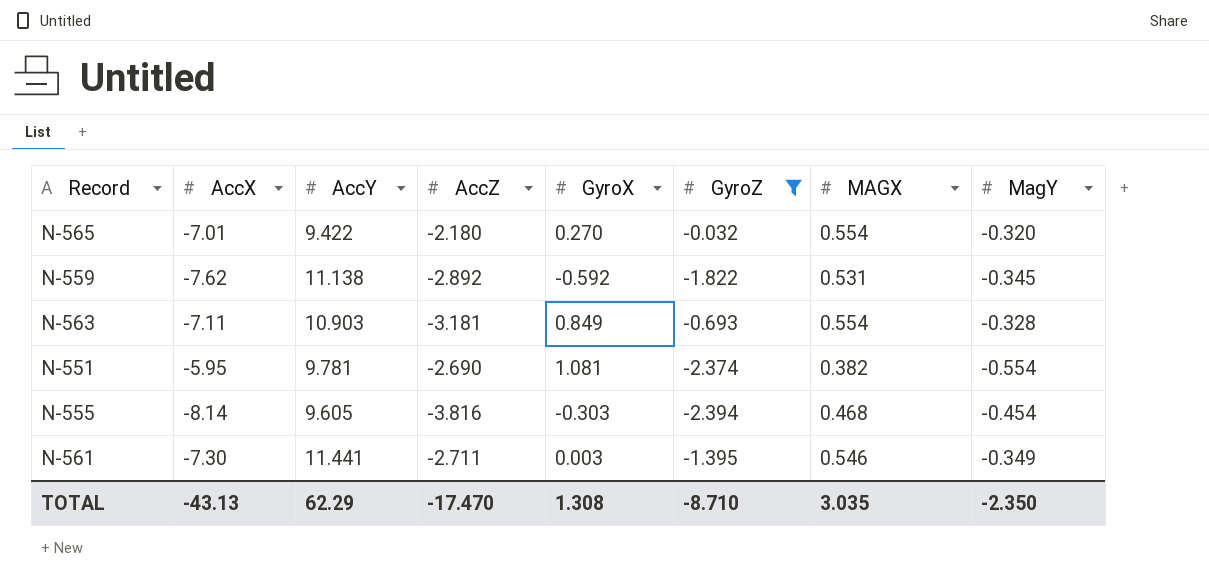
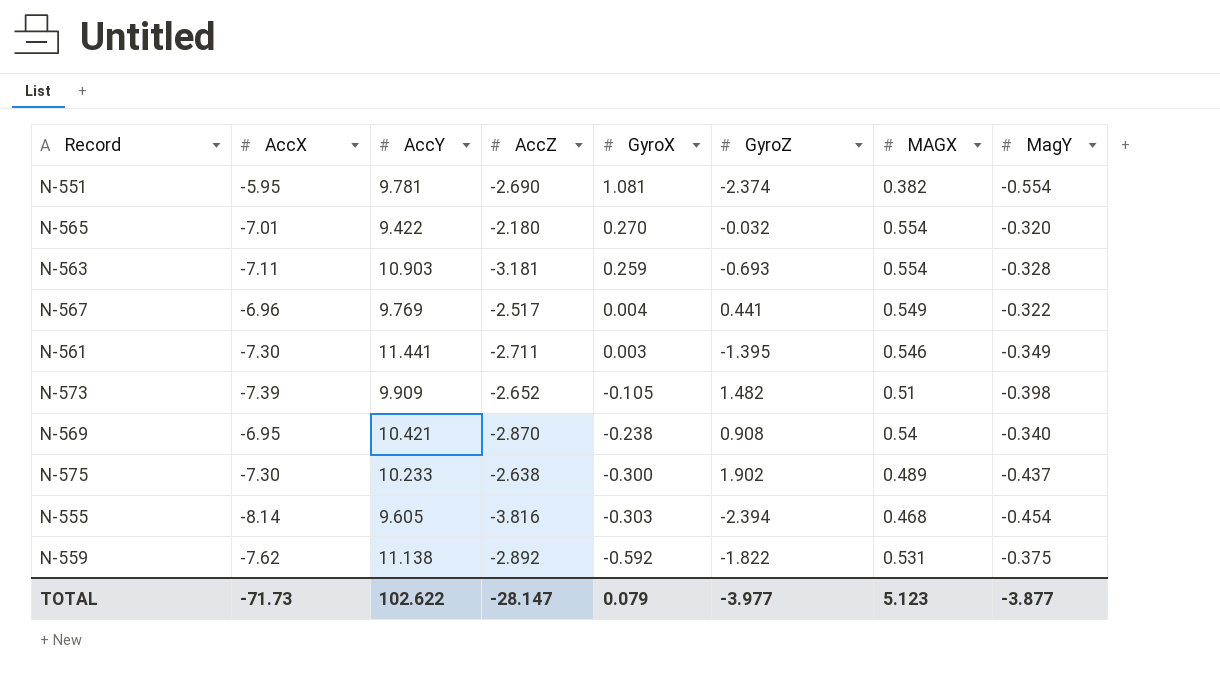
filter: GyroZ <= -0.032 -> none
row order: none -> GyroX descending
N-563 | GyroX: 0.849 -> 0.259
N-559 | MagY: -0.345 -> -0.375
TOTAL | AccX: -43.13 -> -71.73
TOTAL | AccY: 62.29 -> 102.622
TOTAL | AccZ: -17.470 -> -28.147
TOTAL | GyroX: 1.308 -> 0.079
TOTAL | GyroZ: -8.710 -> -3.977
TOTAL | MAGX: 3.035 -> 5.123
TOTAL | MagY: -2.350 -> -3.877

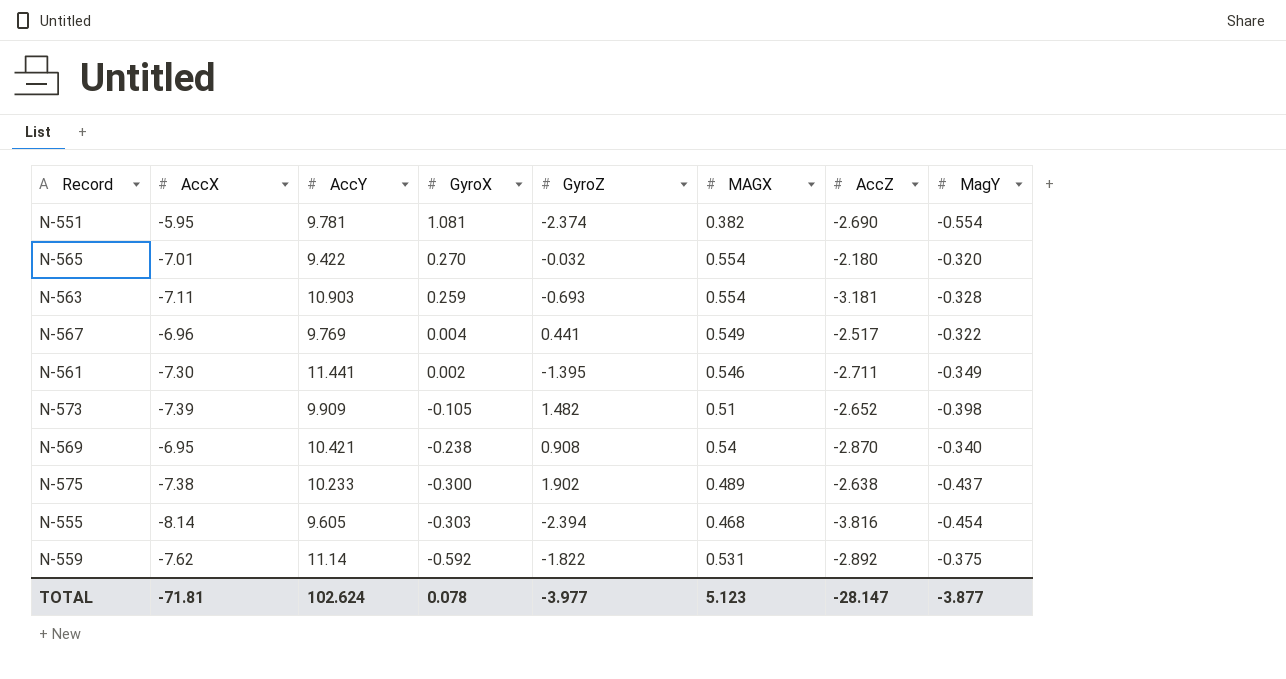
column AccZ | position: 4 -> 7
N-561 | GyroX: 0.003 -> 0.002
N-575 | AccX: -7.30 -> -7.38
N-559 | AccY: 11.138 -> 11.14
TOTAL | AccX: -71.73 -> -71.81
TOTAL | AccY: 102.622 -> 102.624
TOTAL | GyroX: 0.079 -> 0.078

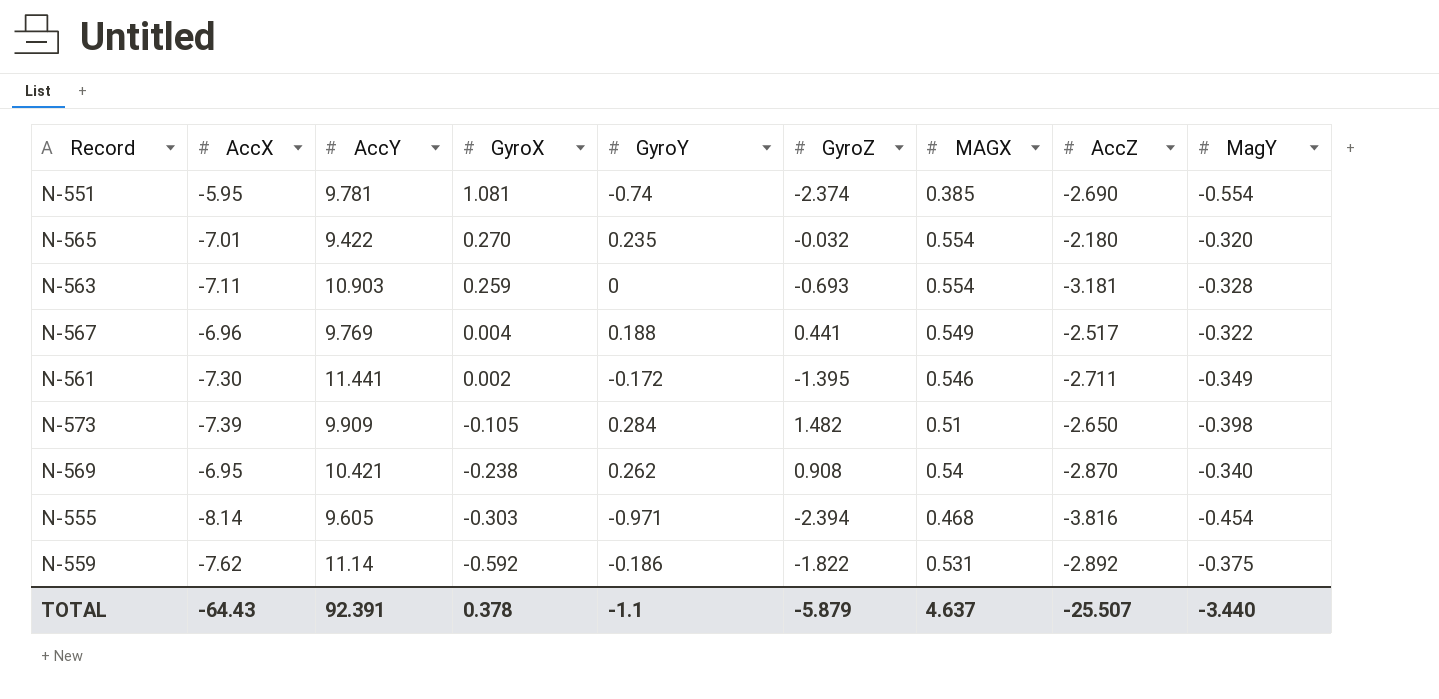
column GyroY | position: none -> 5
row N-575: -7.38 | 10.233 | -0.300 | 1.902 | 0.489 | -2.638 | -0.437 -> none
N-551 | MAGX: 0.382 -> 0.385
N-573 | AccZ: -2.652 -> -2.650
TOTAL | AccX: -71.81 -> -64.43
TOTAL | AccY: 102.624 -> 92.391
TOTAL | GyroX: 0.078 -> 0.378
TOTAL | GyroZ: -3.977 -> -5.879
TOTAL | MAGX: 5.123 -> 4.637
TOTAL | AccZ: -28.147 -> -25.507
TOTAL | MagY: -3.877 -> -3.440

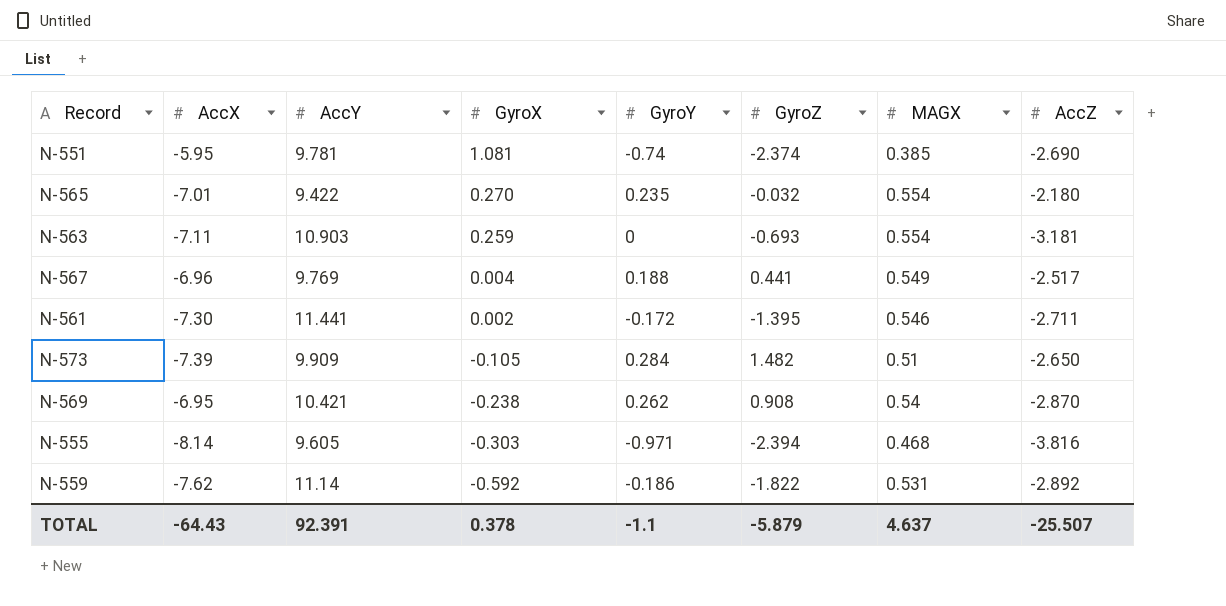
column MagY | position: 9 -> none

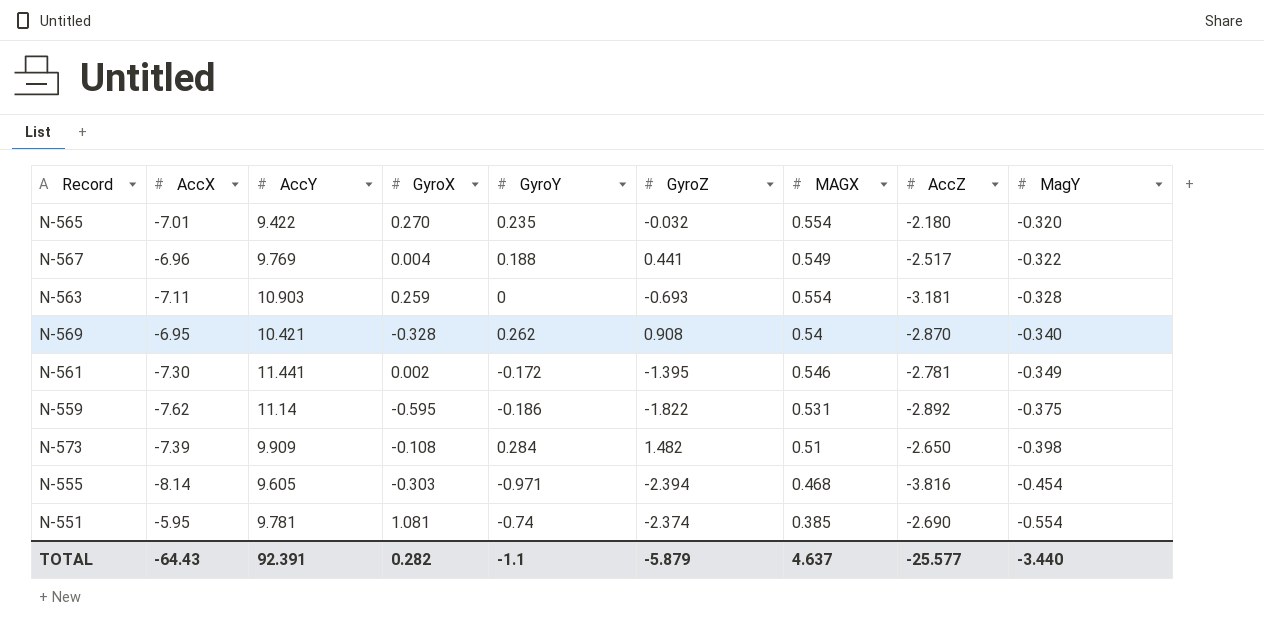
row order: GyroX descending -> MagY descending
column MagY | position: none -> 9
N-569 | GyroX: -0.238 -> -0.328
N-561 | AccZ: -2.711 -> -2.781
N-559 | GyroX: -0.592 -> -0.595
N-573 | GyroX: -0.105 -> -0.108
TOTAL | GyroX: 0.378 -> 0.282
TOTAL | AccZ: -25.507 -> -25.577

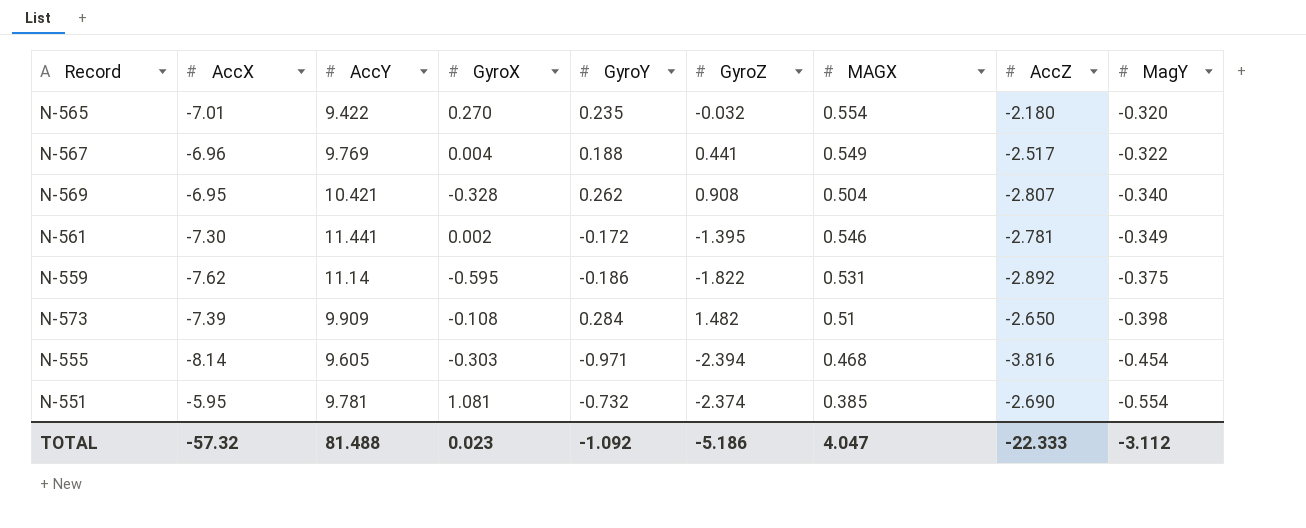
row N-563: -7.11 | 10.903 | 0.259 | 0 | -0.693 | 0.554 | -3.181 | -0.328 -> none
N-569 | MAGX: 0.54 -> 0.504
N-569 | AccZ: -2.870 -> -2.807
N-551 | GyroY: -0.74 -> -0.732
TOTAL | AccX: -64.43 -> -57.32
TOTAL | AccY: 92.391 -> 81.488
TOTAL | GyroX: 0.282 -> 0.023
TOTAL | GyroY: -1.1 -> -1.092
TOTAL | GyroZ: -5.879 -> -5.186
TOTAL | MAGX: 4.637 -> 4.047
TOTAL | AccZ: -25.577 -> -22.333
TOTAL | MagY: -3.440 -> -3.112

